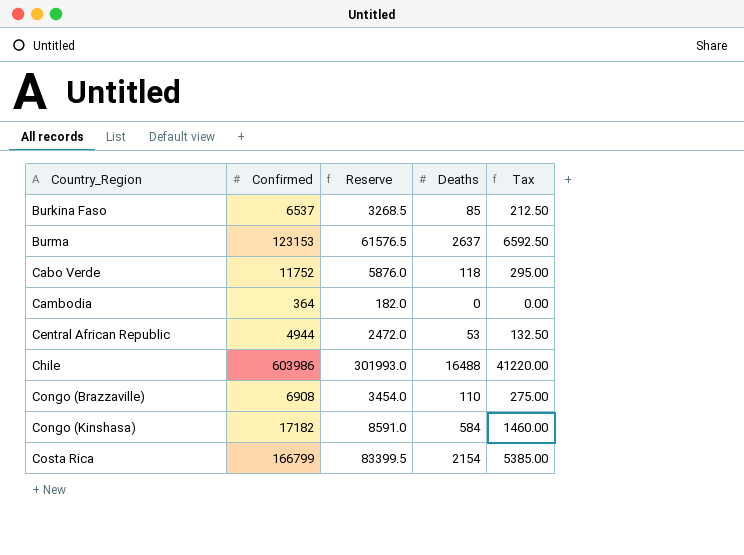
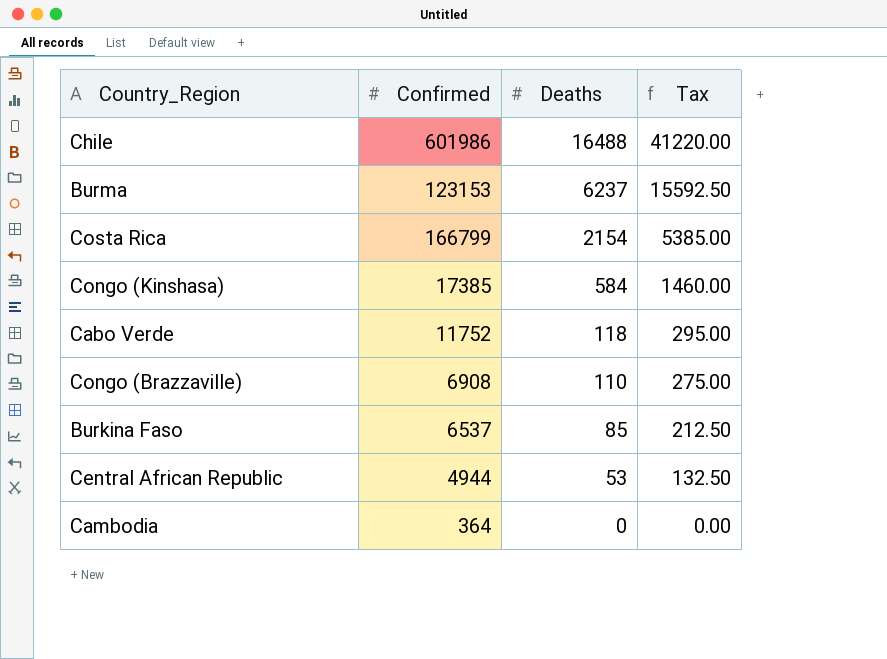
row order: Country_Region ascending -> Deaths descending
column Reserve | formula: [Confirmed] * 0.5 -> none
Chile | Confirmed: 603986 -> 601986
Burma | Deaths: 2637 -> 6237
Burma | Tax: 6592.50 -> 15592.50
Congo (Kinshasa) | Confirmed: 17182 -> 17385

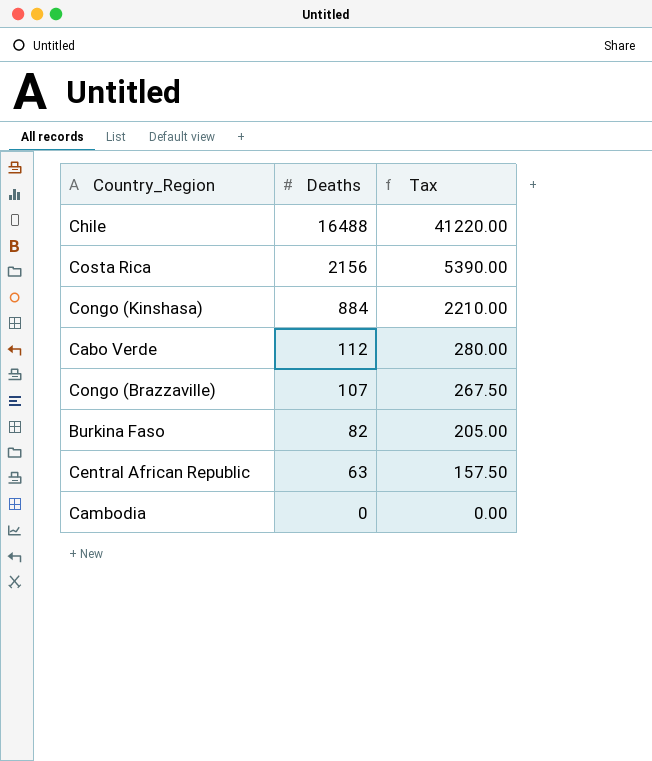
column Confirmed | position: 2 -> none
row Burma: 123153 | 6237 | 15592.50 -> none
Costa Rica | Deaths: 2154 -> 2156
Costa Rica | Tax: 5385.00 -> 5390.00
Congo (Kinshasa) | Deaths: 584 -> 884
Congo (Kinshasa) | Tax: 1460.00 -> 2210.00
Cabo Verde | Deaths: 118 -> 112
Cabo Verde | Tax: 295.00 -> 280.00
Congo (Brazzaville) | Deaths: 110 -> 107
Congo (Brazzaville) | Tax: 275.00 -> 267.50
Burkina Faso | Deaths: 85 -> 82
Burkina Faso | Tax: 212.50 -> 205.00
Central African Republic | Deaths: 53 -> 63
Central African Republic | Tax: 132.50 -> 157.50

